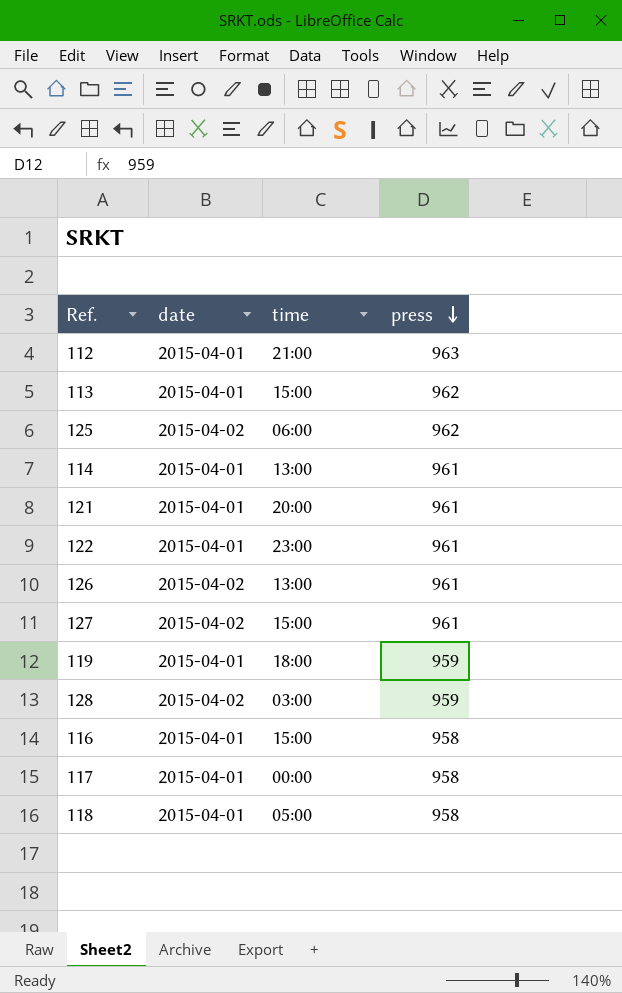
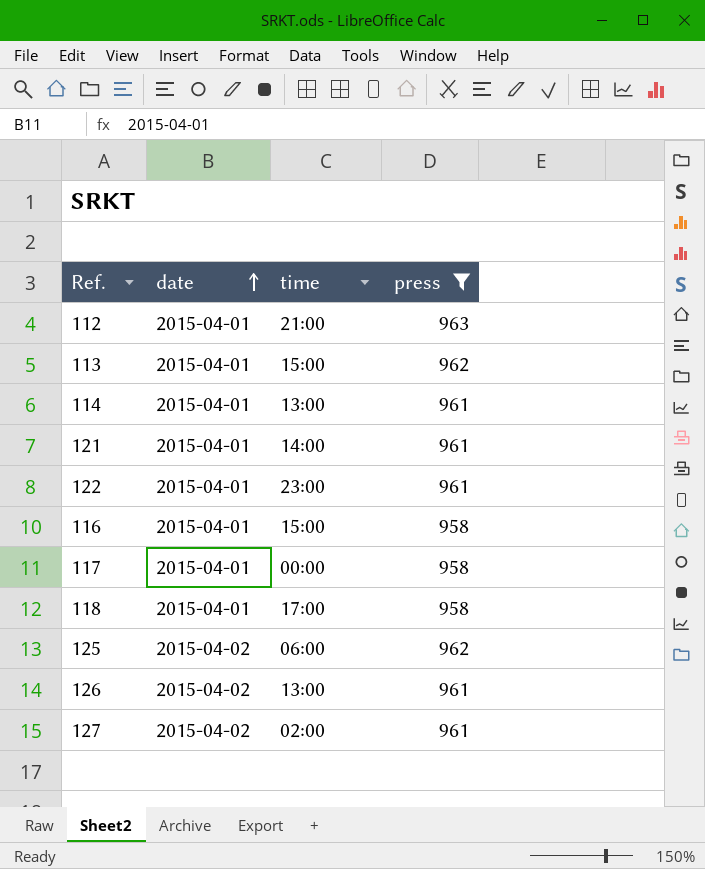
filter: none -> press != 959
row order: press descending -> date ascending
121 | time: 20:00 -> 14:00
118 | time: 05:00 -> 17:00
127 | time: 15:00 -> 02:00

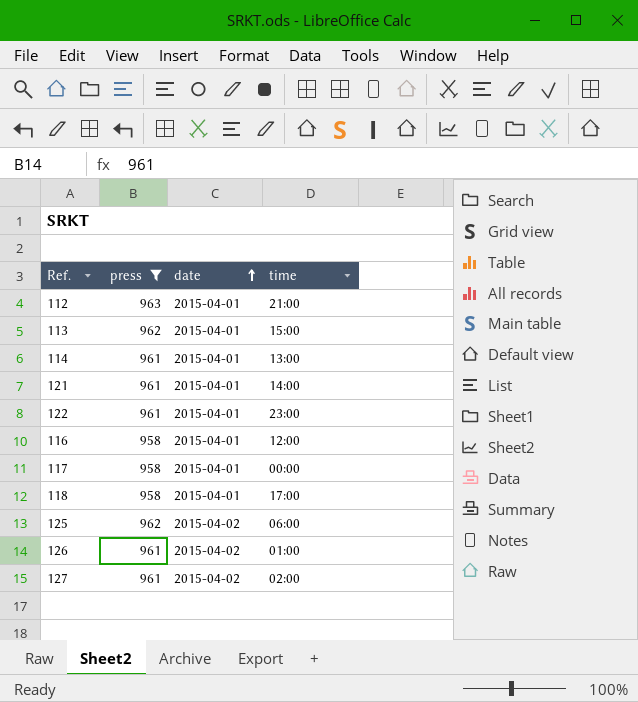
column press | position: 4 -> 2
116 | time: 15:00 -> 12:00
126 | time: 13:00 -> 01:00

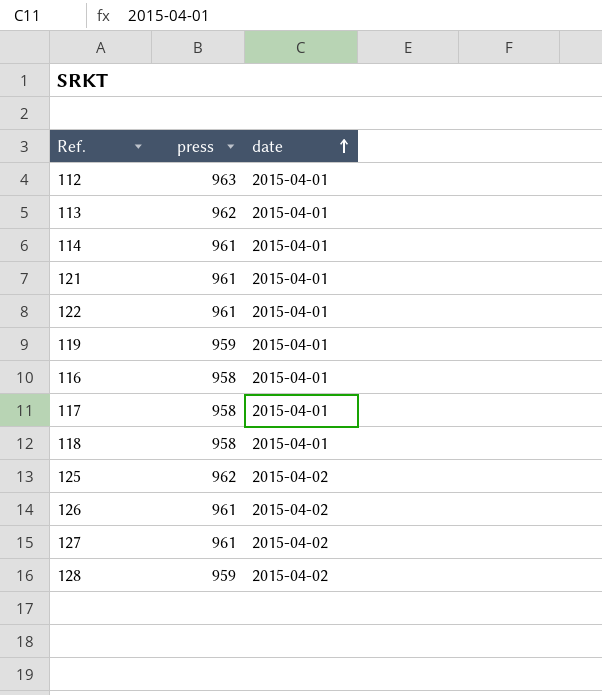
filter: press != 959 -> none
column time | position: 4 -> none

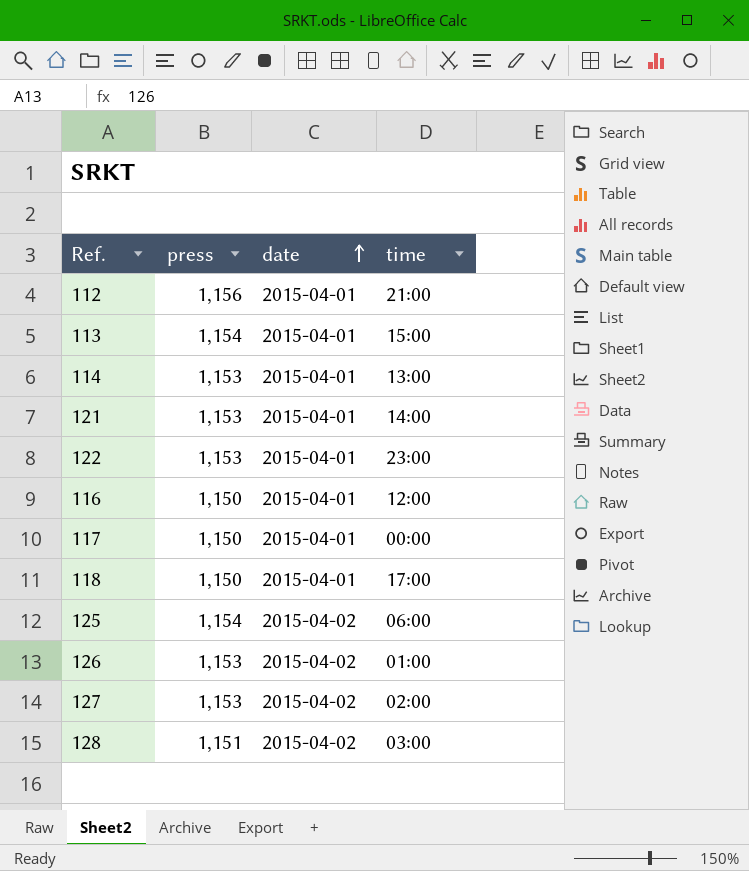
column time | position: none -> 4
row 119: 959 | 2015-04-01 -> none
112 | press: 963 -> 1,156
113 | press: 962 -> 1,154
114 | press: 961 -> 1,153
121 | press: 961 -> 1,153
122 | press: 961 -> 1,153
116 | press: 958 -> 1,150
117 | press: 958 -> 1,150
118 | press: 958 -> 1,150
125 | press: 962 -> 1,154
126 | press: 961 -> 1,153
127 | press: 961 -> 1,153
128 | press: 959 -> 1,151

